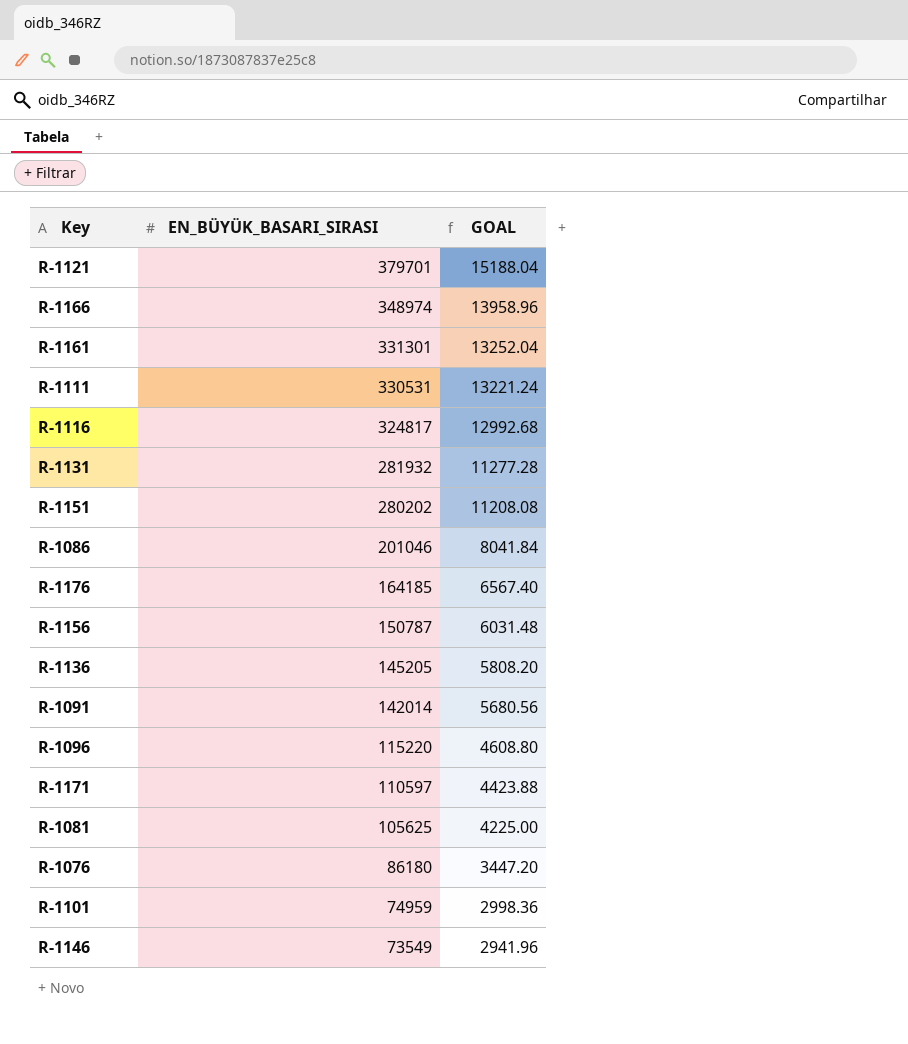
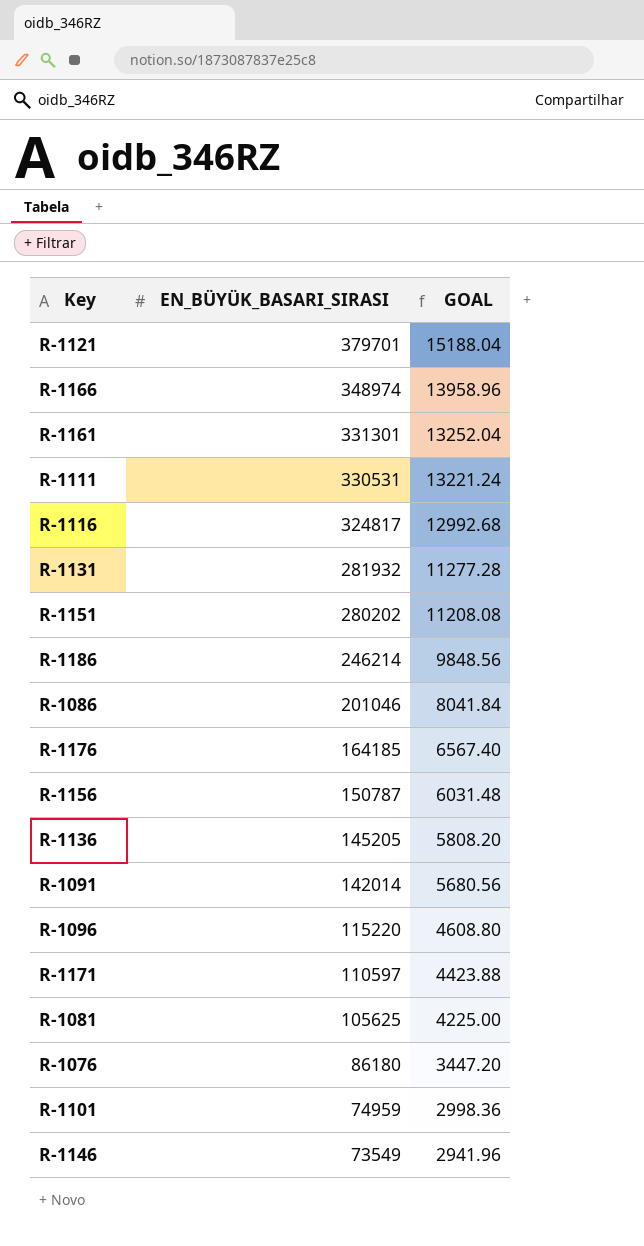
row R-1186: none -> 246214 | 9848.56

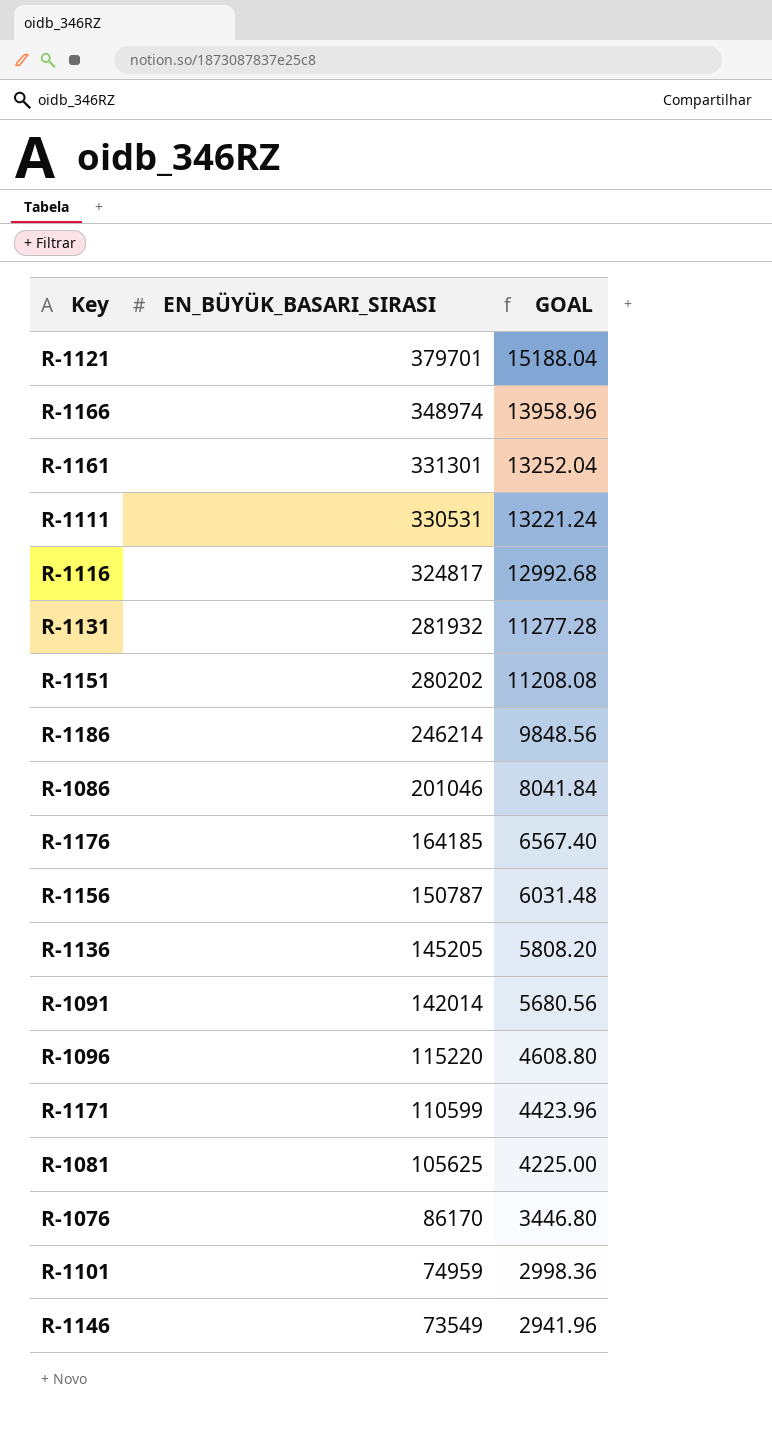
R-1171 | EN_BÜYÜK_BASARI_SIRASI: 110597 -> 110599
R-1171 | GOAL: 4423.88 -> 4423.96
R-1076 | EN_BÜYÜK_BASARI_SIRASI: 86180 -> 86170
R-1076 | GOAL: 3447.20 -> 3446.80

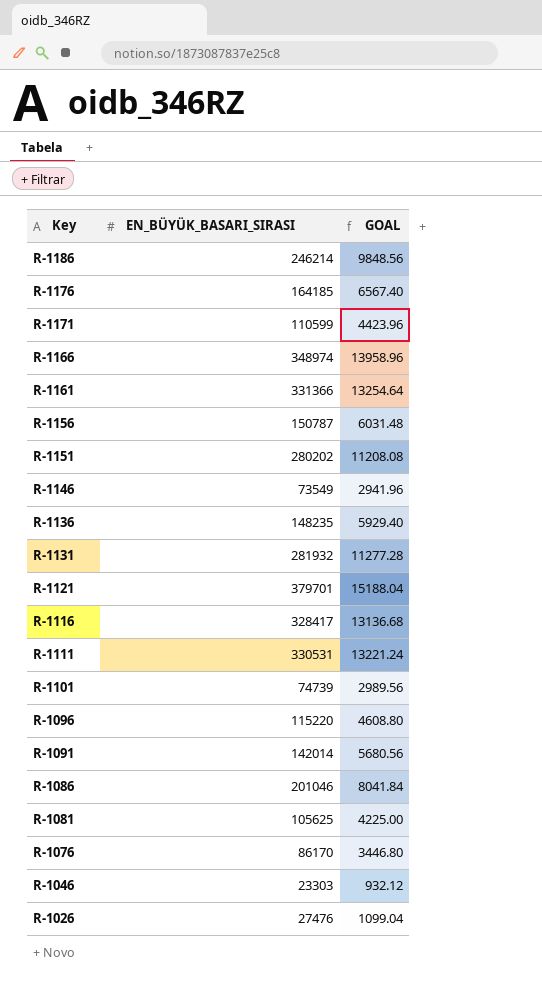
row order: EN_BÜYÜK_BASARI_SIRASI descending -> Key descending
R-1161 | EN_BÜYÜK_BASARI_SIRASI: 331301 -> 331366
R-1161 | GOAL: 13252.04 -> 13254.64
R-1136 | EN_BÜYÜK_BASARI_SIRASI: 145205 -> 148235
R-1136 | GOAL: 5808.20 -> 5929.40
R-1116 | EN_BÜYÜK_BASARI_SIRASI: 324817 -> 328417
R-1116 | GOAL: 12992.68 -> 13136.68
R-1101 | EN_BÜYÜK_BASARI_SIRASI: 74959 -> 74739
R-1101 | GOAL: 2998.36 -> 2989.56
row R-1046: none -> 23303 | 932.12
row R-1026: none -> 27476 | 1099.04

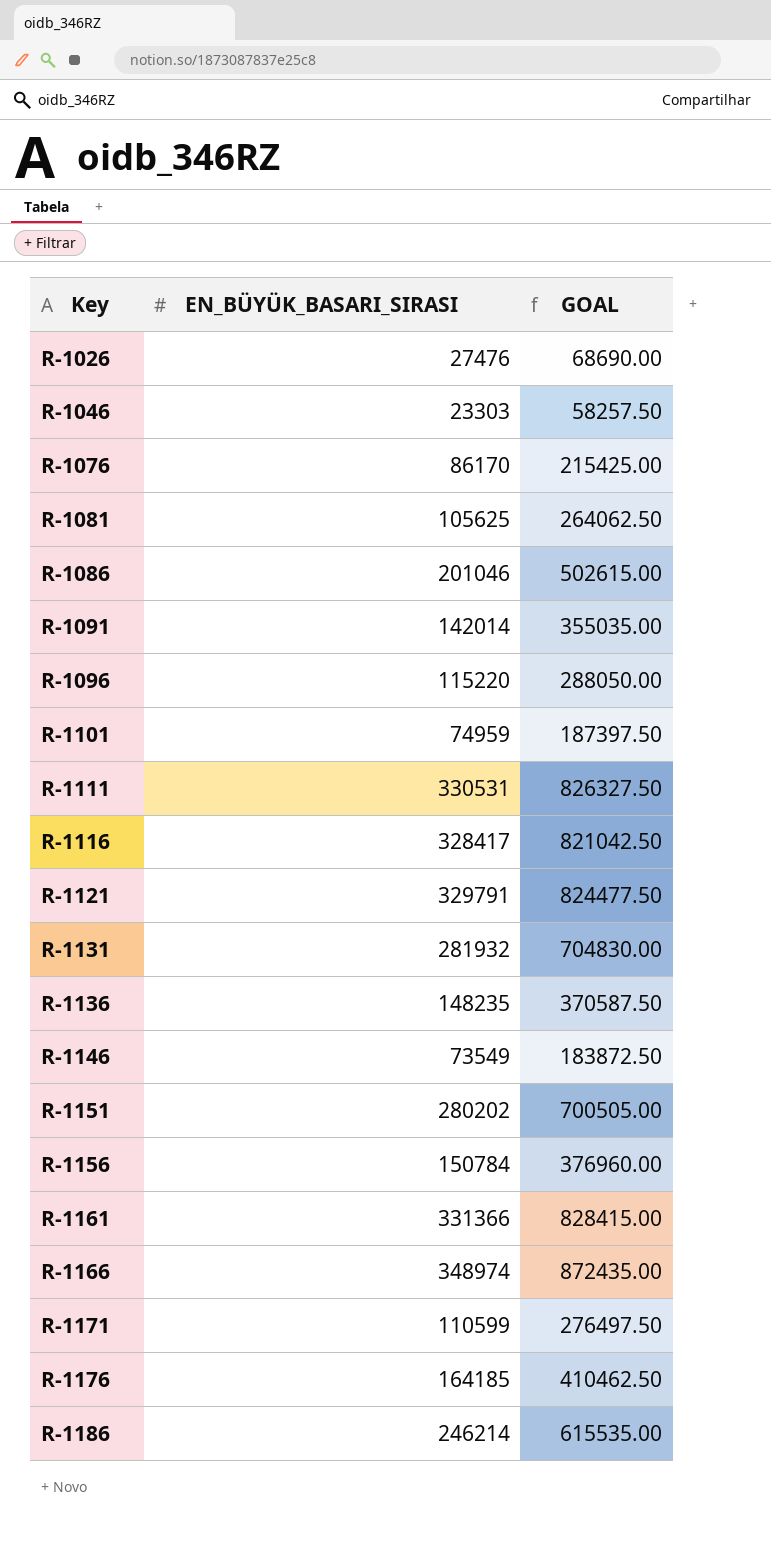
row order: Key descending -> Key ascending
column GOAL | formula: [EN_BÜYÜK_BASARI_SIRASI] * 0.04 -> [EN_BÜYÜK_BASARI_SIRASI] * 2.5
R-1101 | EN_BÜYÜK_BASARI_SIRASI: 74739 -> 74959
R-1121 | EN_BÜYÜK_BASARI_SIRASI: 379701 -> 329791
R-1156 | EN_BÜYÜK_BASARI_SIRASI: 150787 -> 150784

